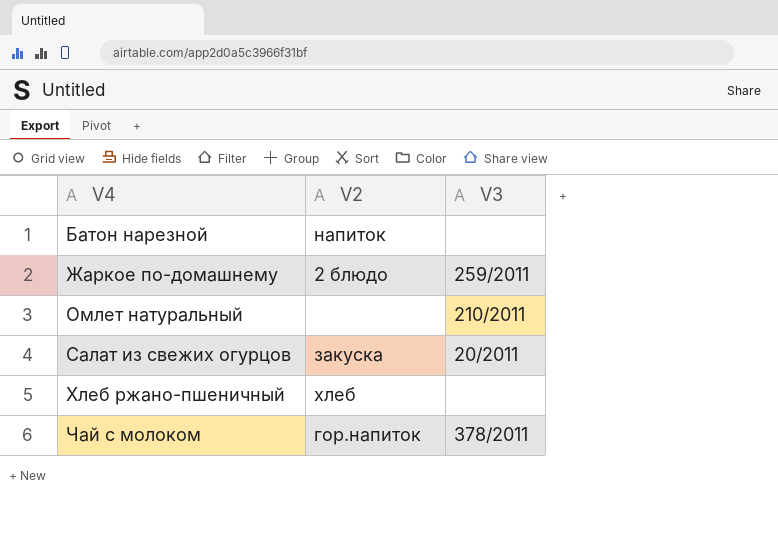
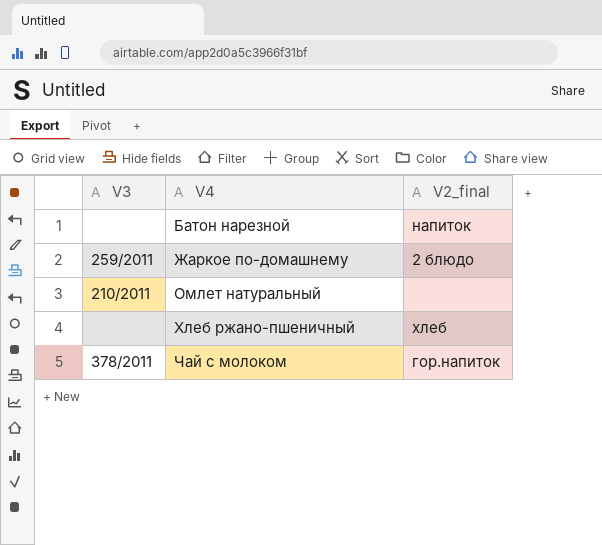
column V3 | position: 3 -> 1
column name: V2 -> V2_final
row Салат из свежих огурцов: закуска | 20/2011 -> none

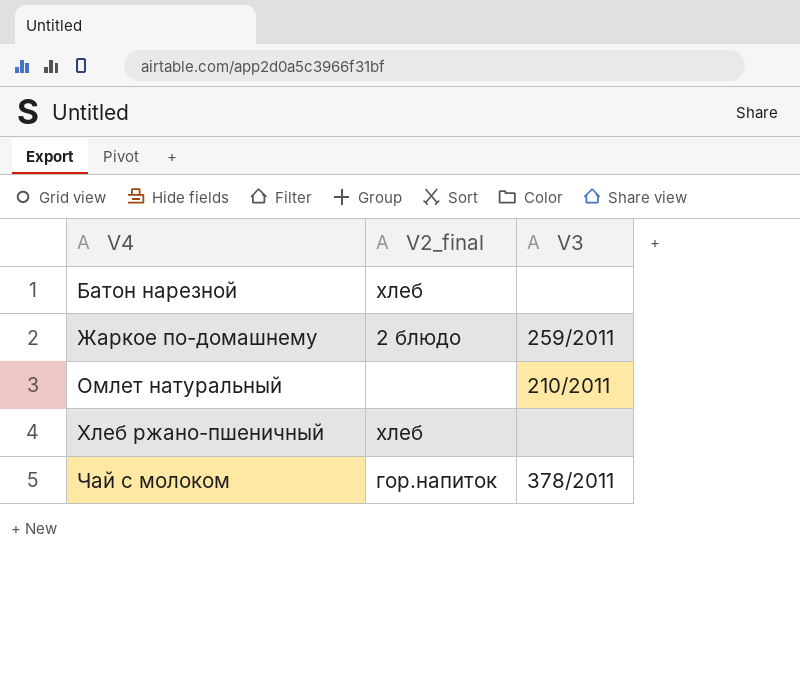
column V3 | position: 1 -> 3
Батон нарезной | V2_final: напиток -> хлеб

